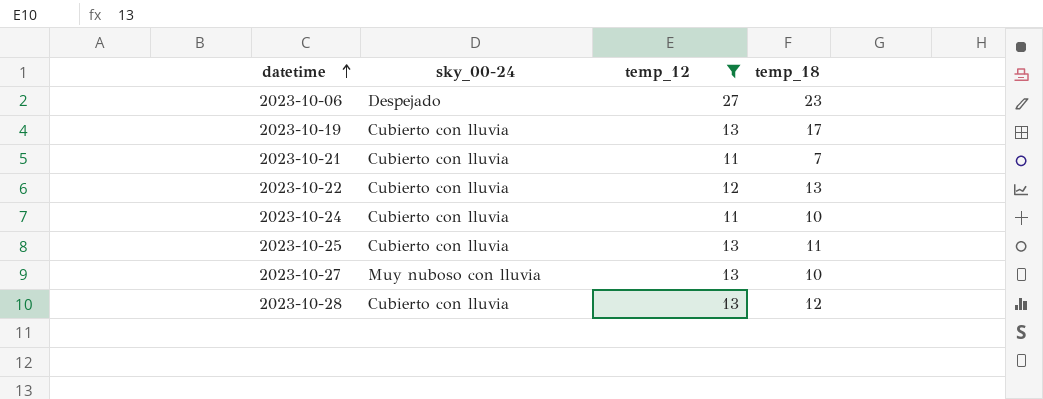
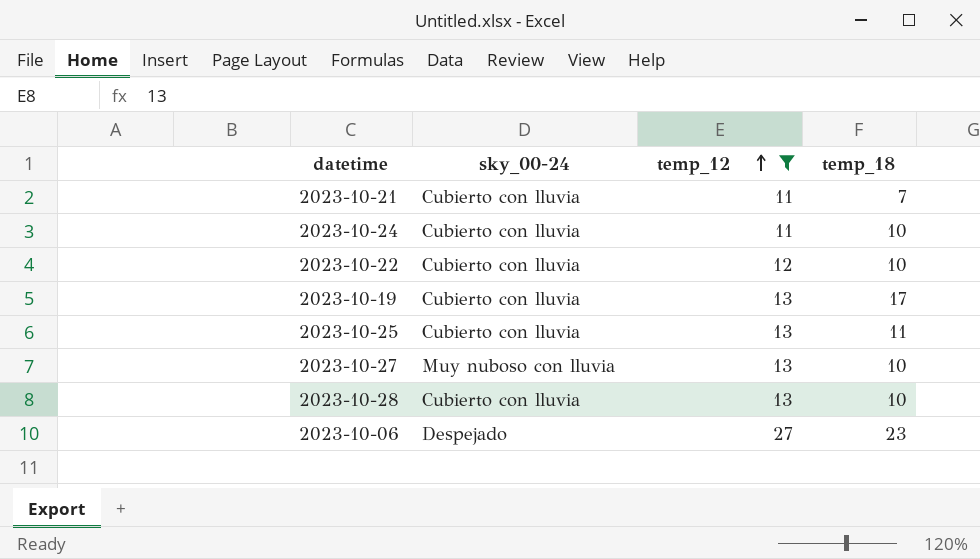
row order: datetime ascending -> temp_12 ascending
2023-10-22 | temp_18: 13 -> 10
2023-10-28 | temp_18: 12 -> 10

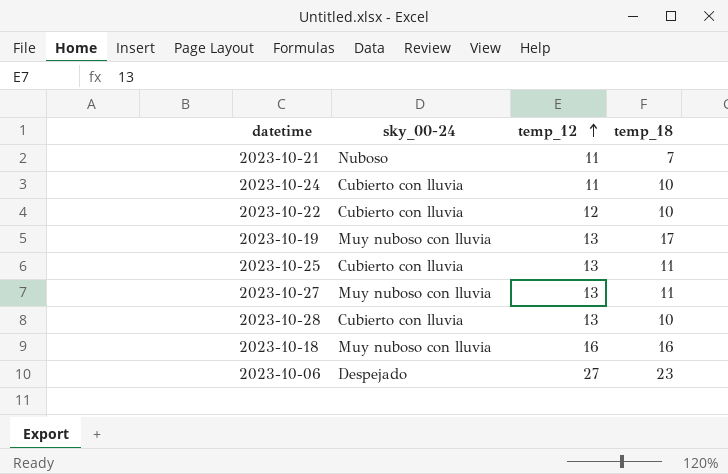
filter: temp_12 != 16 -> none
2023-10-21 | sky_00-24: Cubierto con lluvia -> Nuboso
2023-10-19 | sky_00-24: Cubierto con lluvia -> Muy nuboso con lluvia
2023-10-27 | temp_18: 10 -> 11

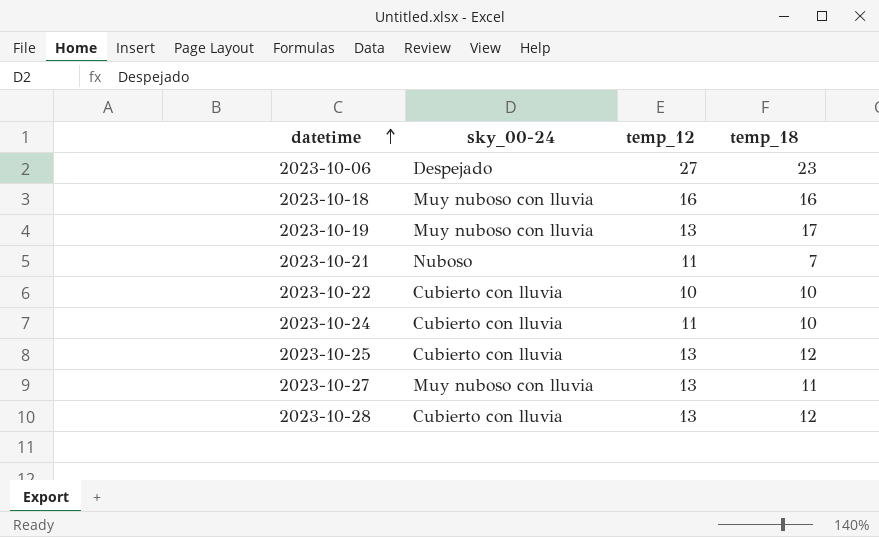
row order: temp_12 ascending -> datetime ascending
2023-10-22 | temp_12: 12 -> 10
2023-10-25 | temp_18: 11 -> 12
2023-10-28 | temp_18: 10 -> 12

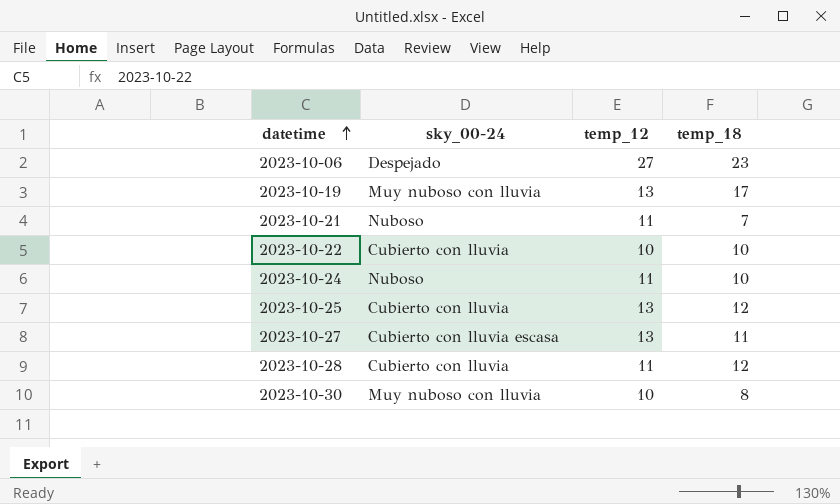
row 2023-10-18: Muy nuboso con lluvia | 16 | 16 -> none
2023-10-24 | sky_00-24: Cubierto con lluvia -> Nuboso
2023-10-27 | sky_00-24: Muy nuboso con lluvia -> Cubierto con lluvia escasa
2023-10-28 | temp_12: 13 -> 11
row 2023-10-30: none -> Muy nuboso con lluvia | 10 | 8

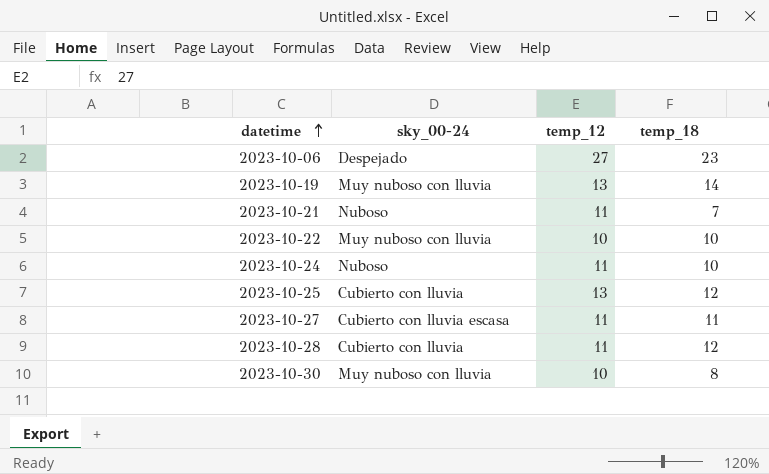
2023-10-19 | temp_18: 17 -> 14
2023-10-22 | sky_00-24: Cubierto con lluvia -> Muy nuboso con lluvia
2023-10-27 | temp_12: 13 -> 11

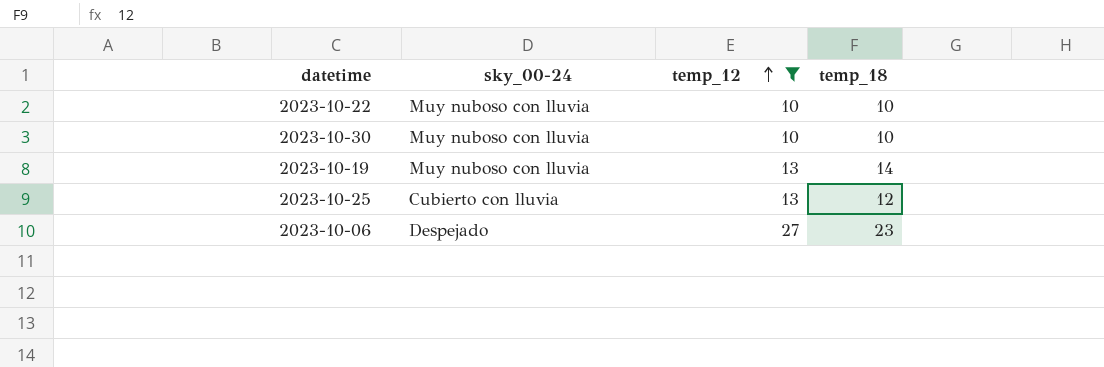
filter: none -> temp_12 != 11
row order: datetime ascending -> temp_12 ascending
2023-10-30 | temp_18: 8 -> 10

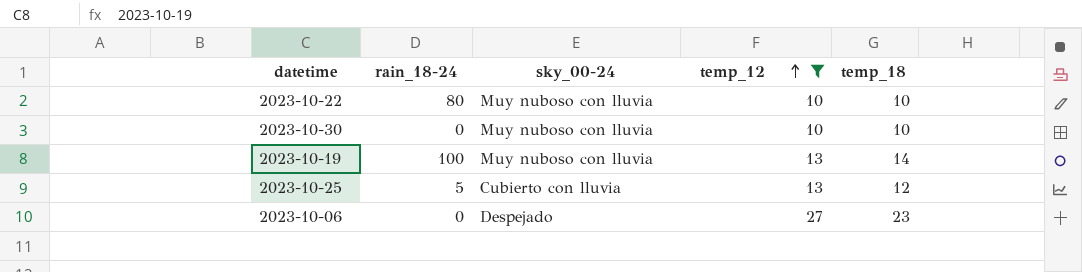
column rain_18-24 | position: none -> 2

